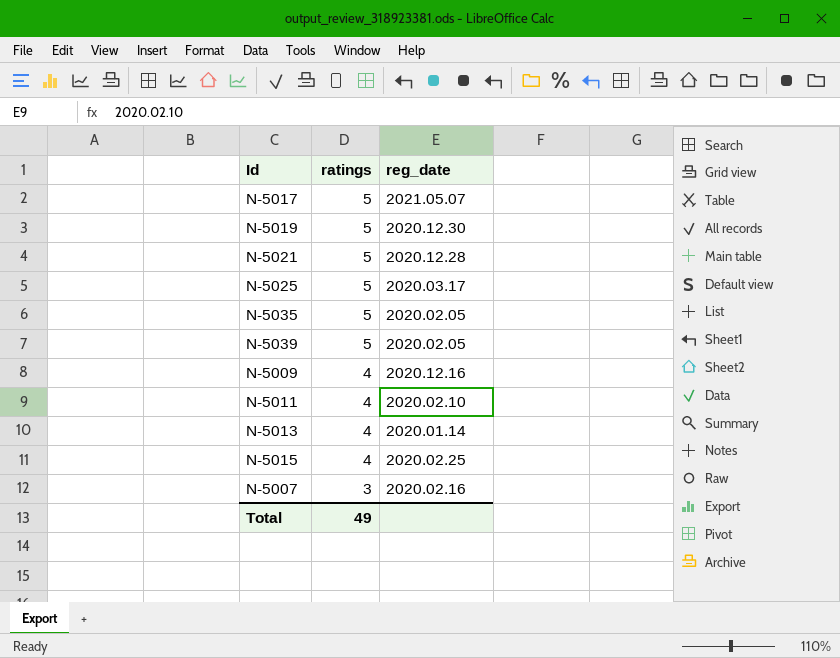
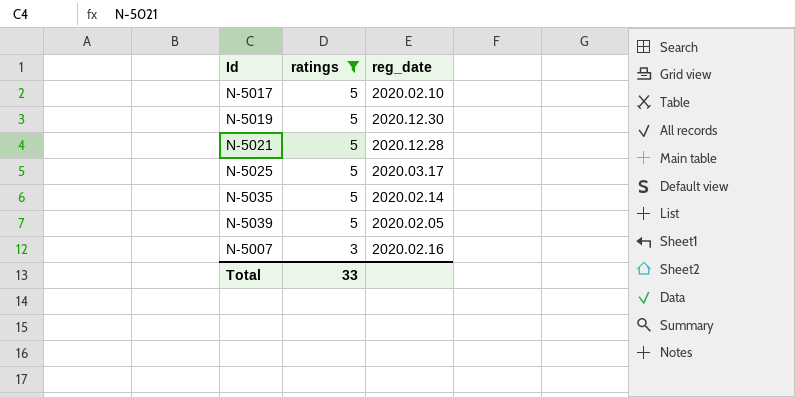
filter: none -> ratings != 4
N-5017 | reg_date: 2021.05.07 -> 2020.02.10
N-5035 | reg_date: 2020.02.05 -> 2020.02.14
Total | ratings: 49 -> 33

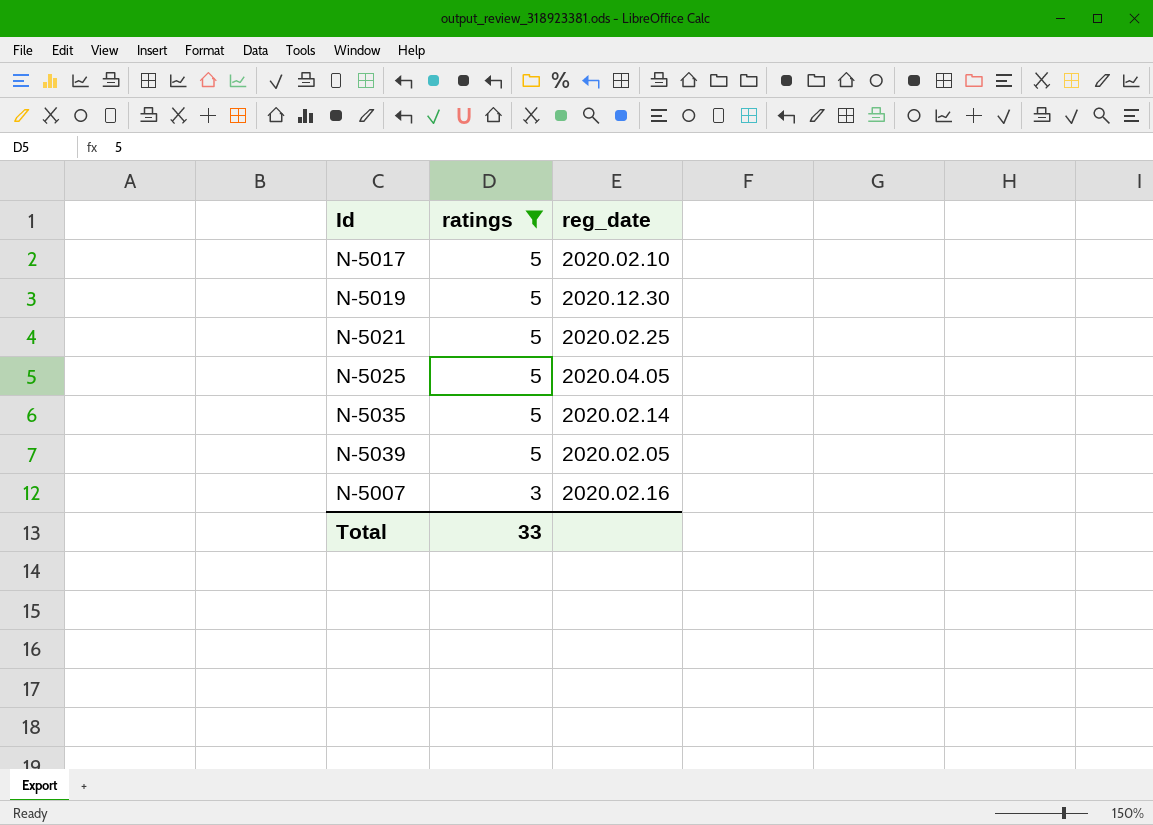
N-5021 | reg_date: 2020.12.28 -> 2020.02.25
N-5025 | reg_date: 2020.03.17 -> 2020.04.05

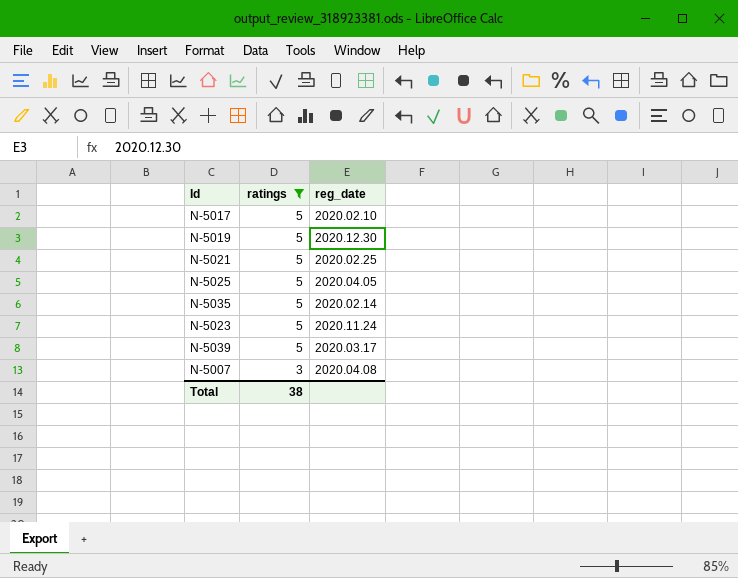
row N-5023: none -> 5 | 2020.11.24
N-5039 | reg_date: 2020.02.05 -> 2020.03.17
N-5007 | reg_date: 2020.02.16 -> 2020.04.08
Total | ratings: 33 -> 38

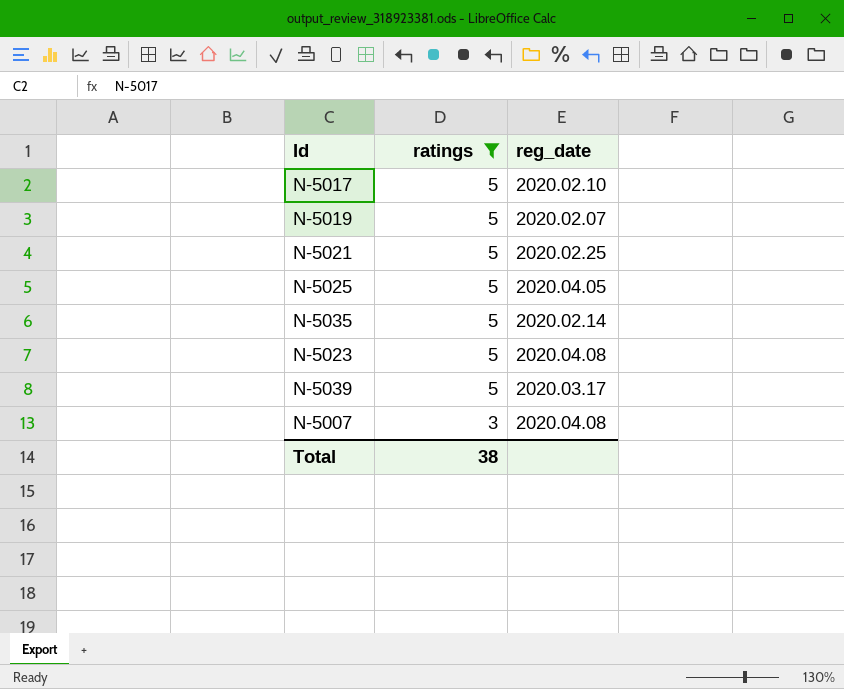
N-5019 | reg_date: 2020.12.30 -> 2020.02.07
N-5023 | reg_date: 2020.11.24 -> 2020.04.08

